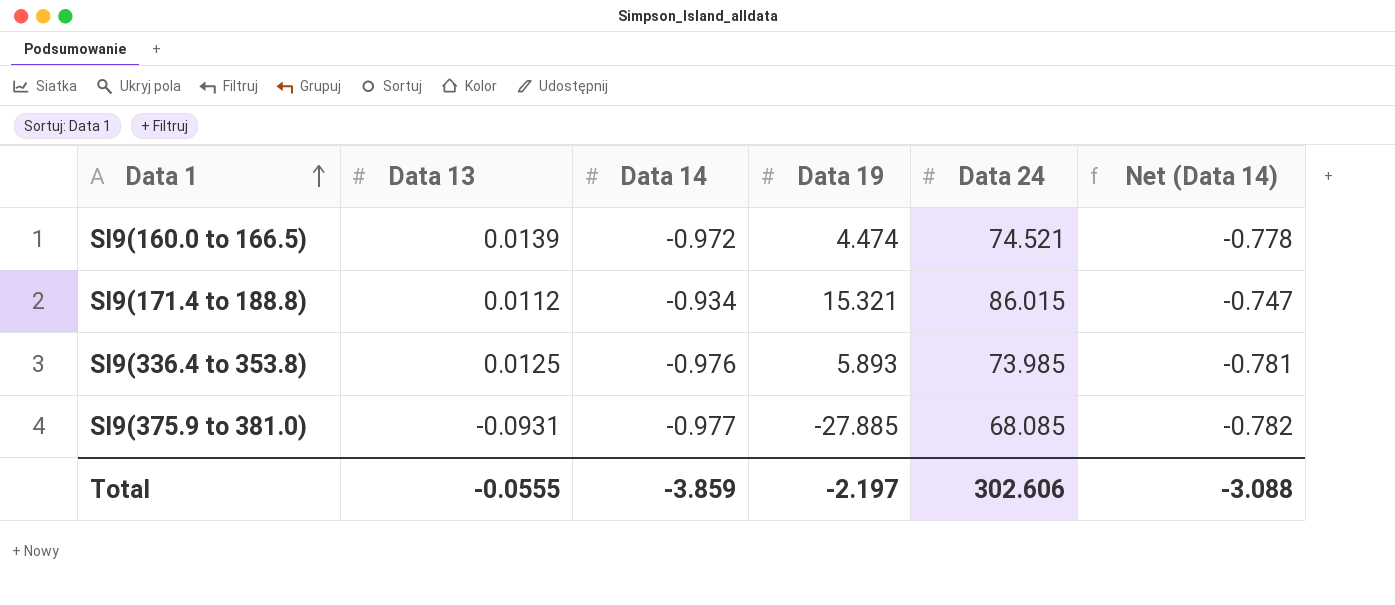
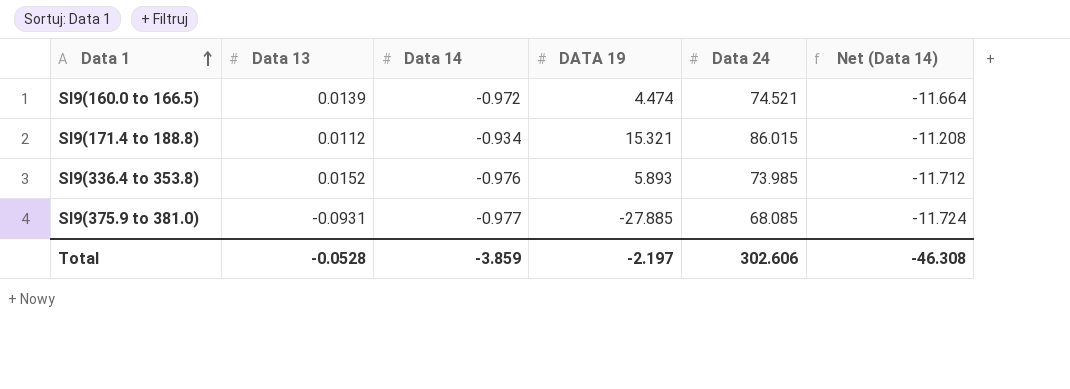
column name: Data 19 -> DATA 19
column Net (Data 14) | formula: [Data 14] * 0.8 -> [Data 14] * 12
SI9(336.4 to 353.8) | Data 13: 0.0125 -> 0.0152
Total | Data 13: -0.0555 -> -0.0528
Total | Net (Data 14): -3.088 -> -46.308

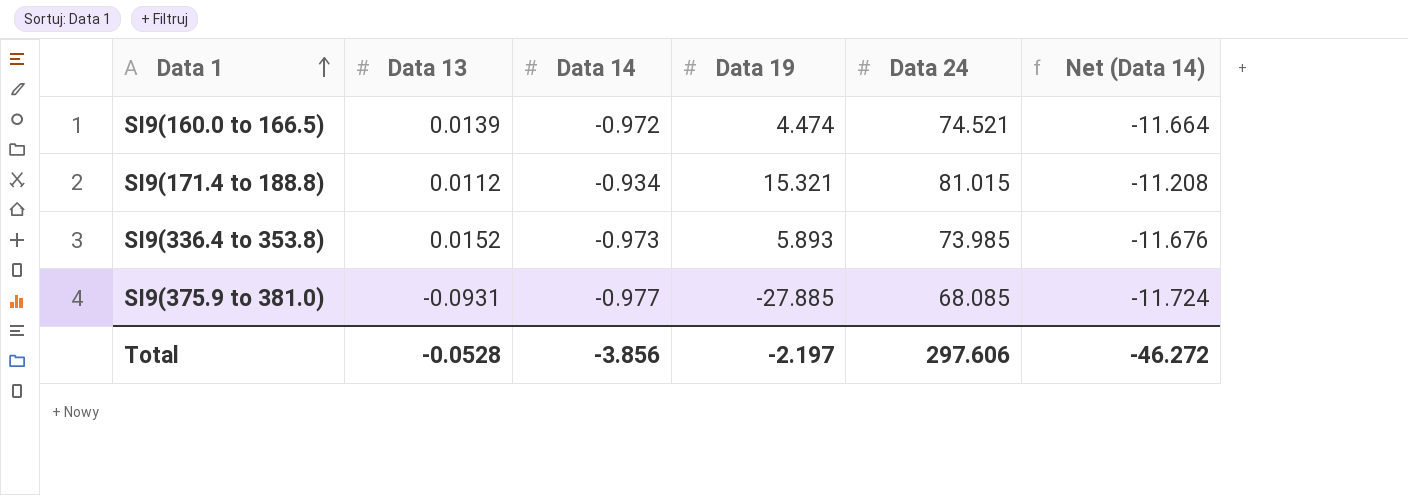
column name: DATA 19 -> Data 19
SI9(171.4 to 188.8) | Data 24: 86.015 -> 81.015
SI9(336.4 to 353.8) | Data 14: -0.976 -> -0.973
SI9(336.4 to 353.8) | Net (Data 14): -11.712 -> -11.676
Total | Data 14: -3.859 -> -3.856
Total | Data 24: 302.606 -> 297.606
Total | Net (Data 14): -46.308 -> -46.272

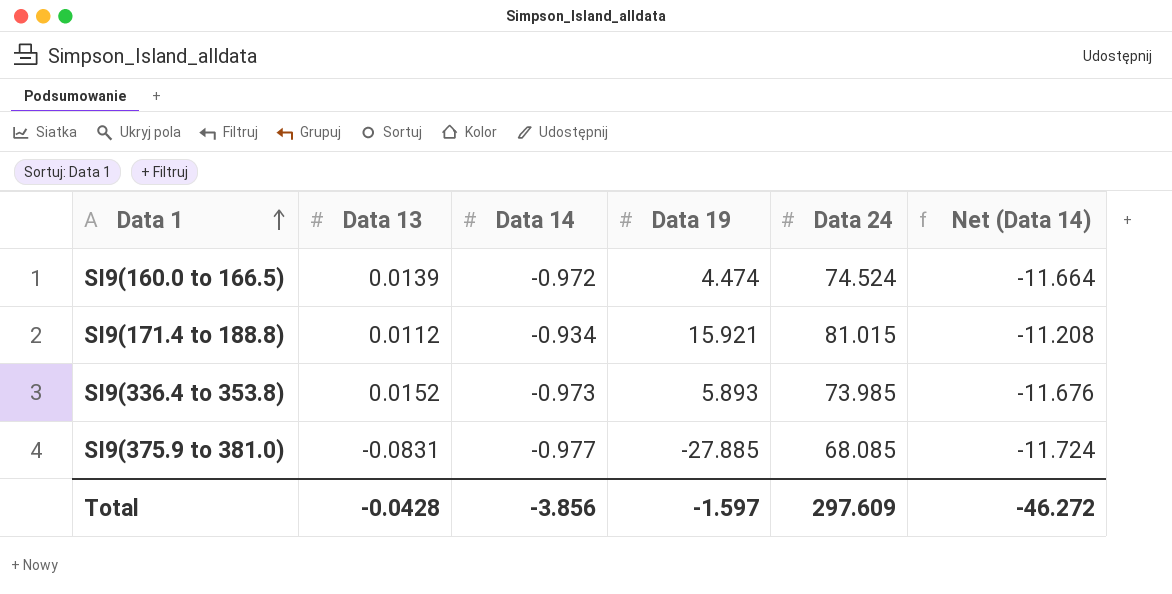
SI9(160.0 to 166.5) | Data 24: 74.521 -> 74.524
SI9(171.4 to 188.8) | Data 19: 15.321 -> 15.921
SI9(375.9 to 381.0) | Data 13: -0.0931 -> -0.0831
Total | Data 13: -0.0528 -> -0.0428
Total | Data 19: -2.197 -> -1.597
Total | Data 24: 297.606 -> 297.609

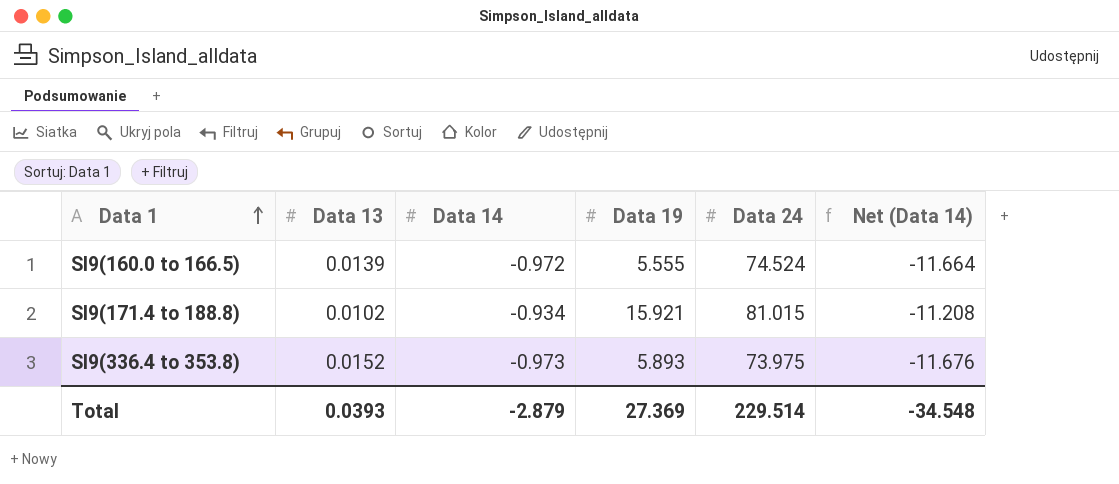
row SI9(375.9 to 381.0): -0.0831 | -0.977 | -27.885 | 68.085 | -11.724 -> none
SI9(160.0 to 166.5) | Data 19: 4.474 -> 5.555
SI9(171.4 to 188.8) | Data 13: 0.0112 -> 0.0102
SI9(336.4 to 353.8) | Data 24: 73.985 -> 73.975
Total | Data 13: -0.0428 -> 0.0393
Total | Data 14: -3.856 -> -2.879
Total | Data 19: -1.597 -> 27.369
Total | Data 24: 297.609 -> 229.514
Total | Net (Data 14): -46.272 -> -34.548

